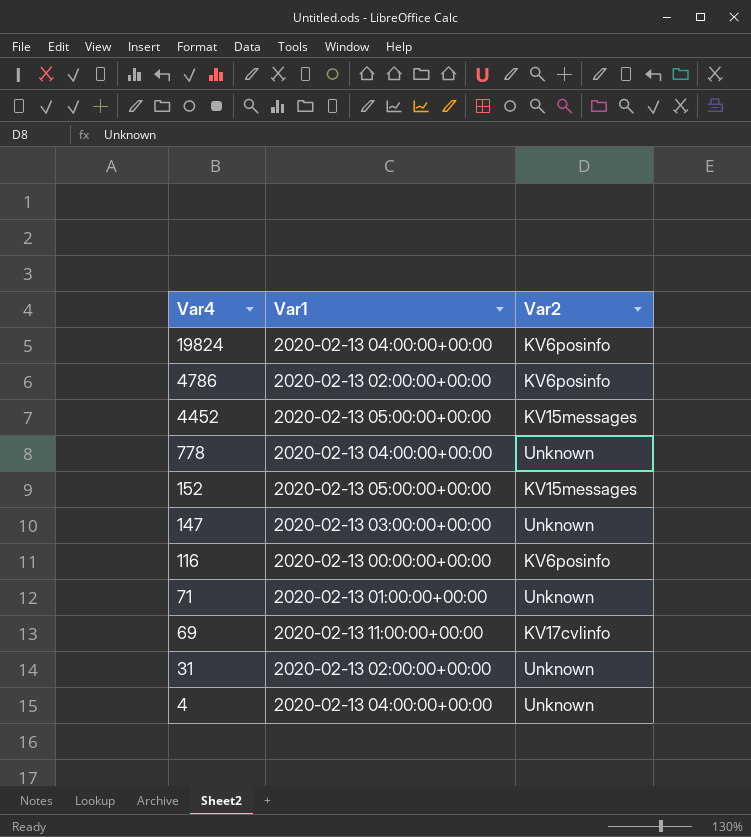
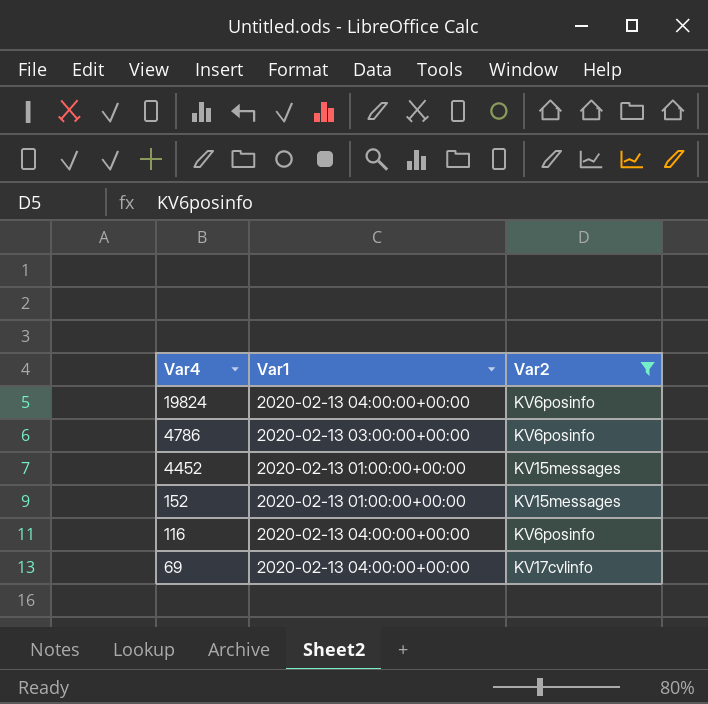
filter: none -> Var2 != Unknown
4786 | Var1: 2020-02-13 02:00:00+00:00 -> 2020-02-13 03:00:00+00:00
4452 | Var1: 2020-02-13 05:00:00+00:00 -> 2020-02-13 01:00:00+00:00
152 | Var1: 2020-02-13 05:00:00+00:00 -> 2020-02-13 01:00:00+00:00
116 | Var1: 2020-02-13 00:00:00+00:00 -> 2020-02-13 04:00:00+00:00
69 | Var1: 2020-02-13 11:00:00+00:00 -> 2020-02-13 04:00:00+00:00

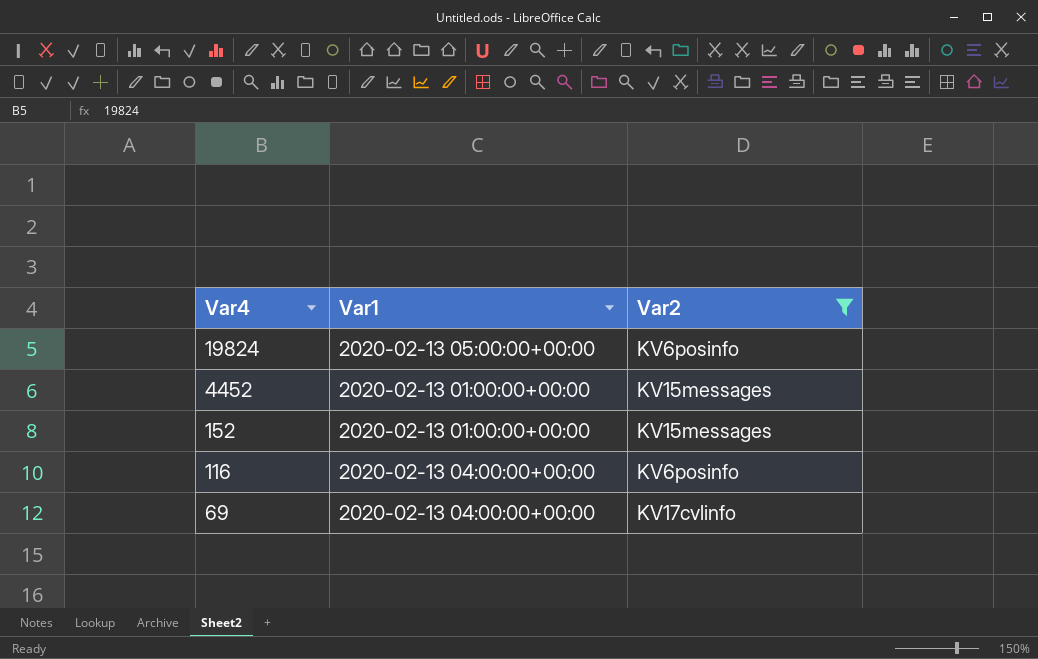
row 4786: 2020-02-13 03:00:00+00:00 | KV6posinfo -> none
19824 | Var1: 2020-02-13 04:00:00+00:00 -> 2020-02-13 05:00:00+00:00

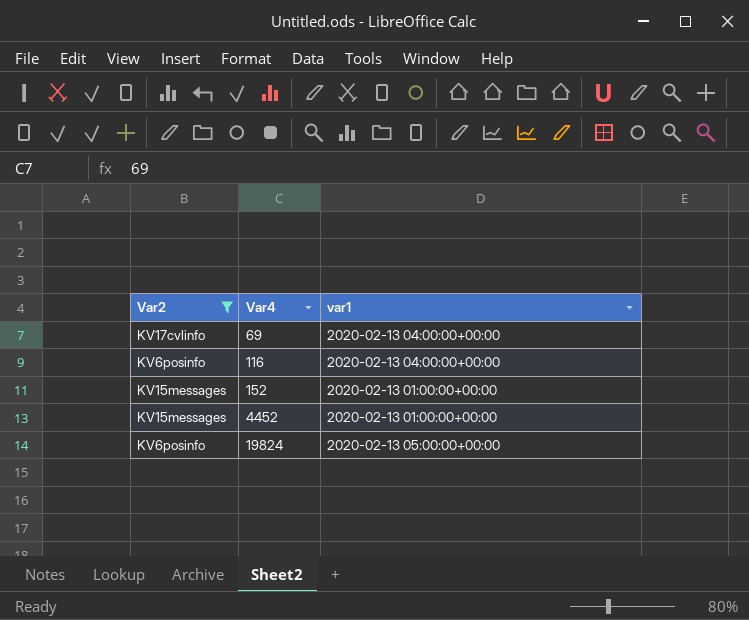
row order: Var4 descending -> Var4 ascending
column Var2 | position: 3 -> 1
column name: Var1 -> var1

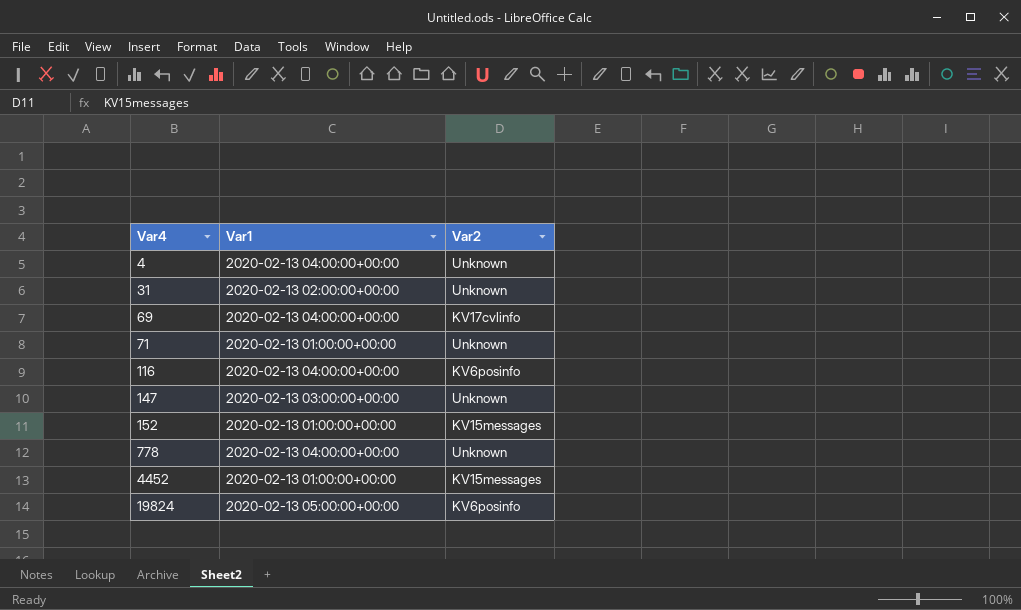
filter: Var2 != Unknown -> none
column name: var1 -> Var1
column Var2 | position: 1 -> 3

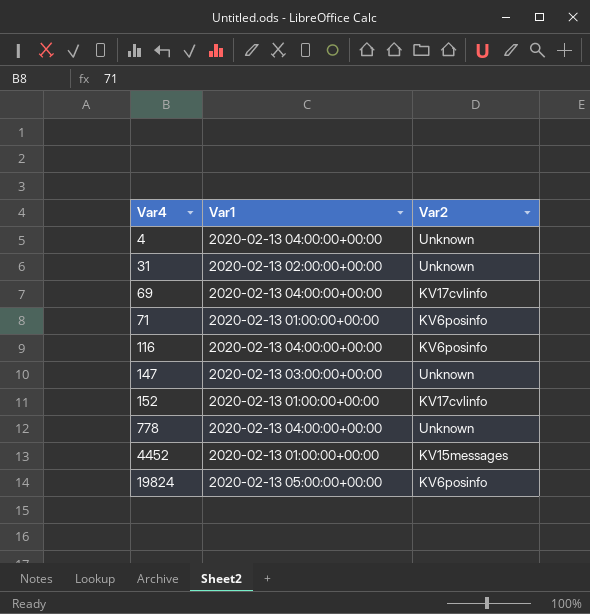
71 | Var2: Unknown -> KV6posinfo
152 | Var2: KV15messages -> KV17cvlinfo

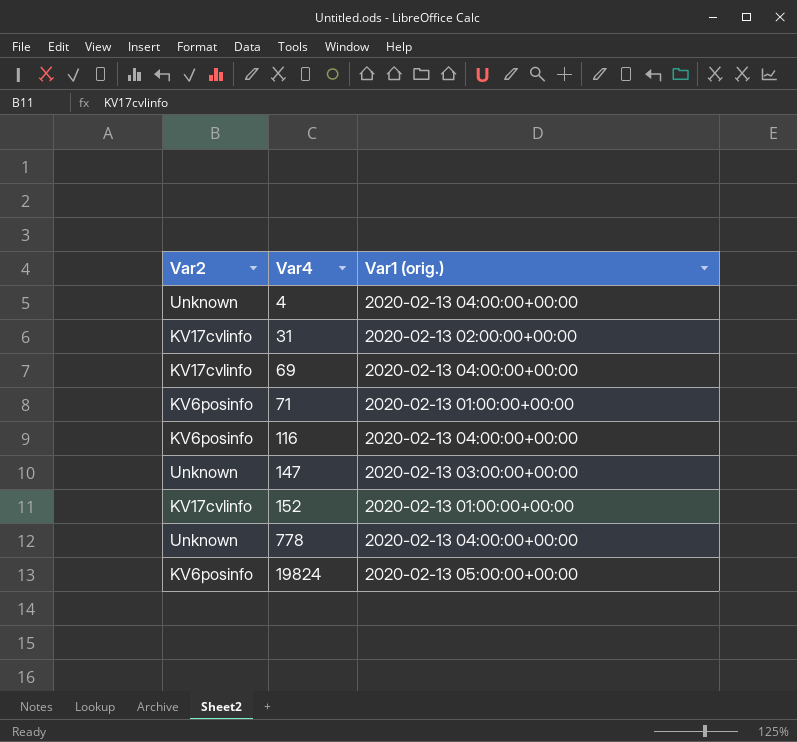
column Var2 | position: 3 -> 1
column name: Var1 -> Var1 (orig.)
row 4452: 2020-02-13 01:00:00+00:00 | KV15messages -> none
31 | Var2: Unknown -> KV17cvlinfo

